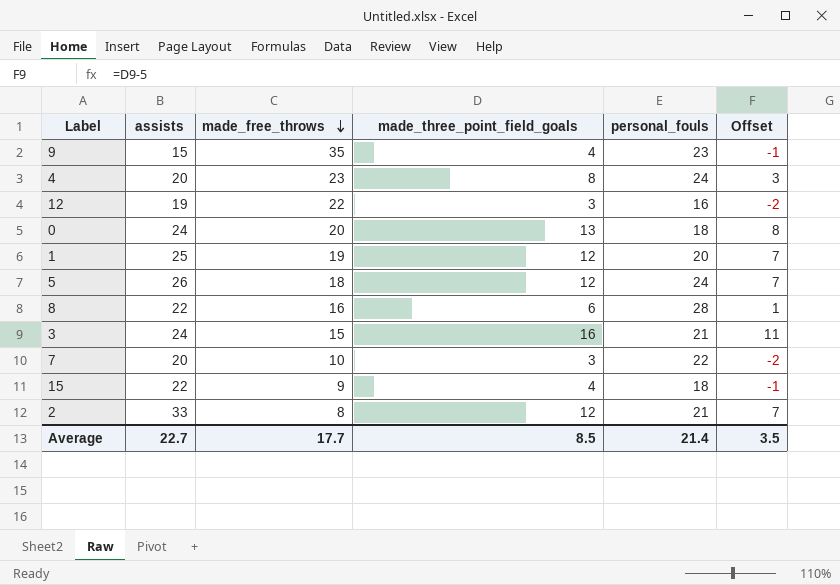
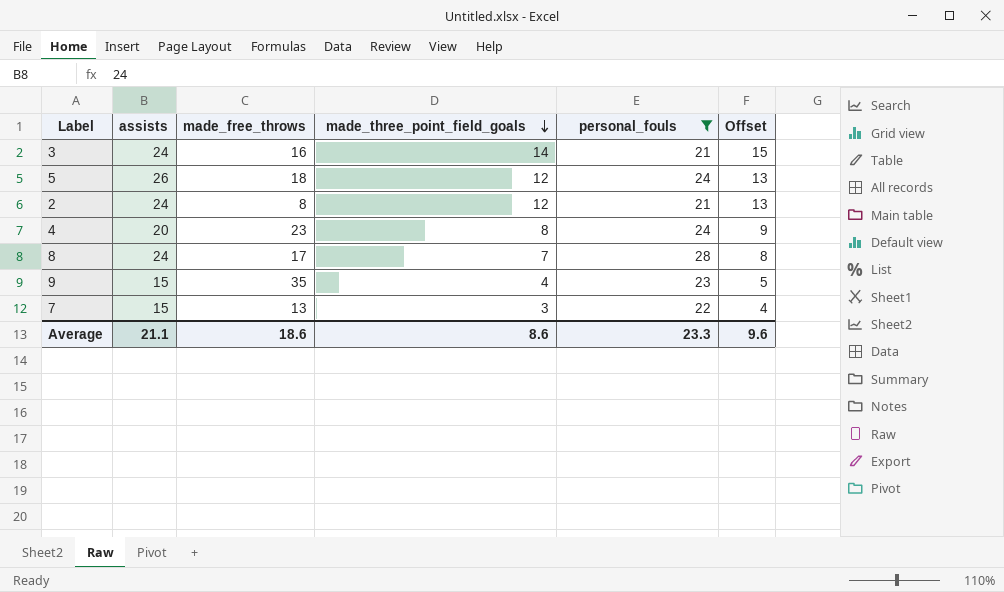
filter: none -> personal_fouls >= 21
row order: made_free_throws descending -> made_three_point_field_goals descending
column Offset | formula: [made_three_point_field_goals] - 5 -> [made_three_point_field_goals] + 1
3 | made_free_throws: 15 -> 16
3 | made_three_point_field_goals: 16 -> 14
2 | assists: 33 -> 24
8 | assists: 22 -> 24
8 | made_free_throws: 16 -> 17
8 | made_three_point_field_goals: 6 -> 7
7 | assists: 20 -> 15
7 | made_free_throws: 10 -> 13
Average | assists: 22.7 -> 21.1
Average | made_free_throws: 17.7 -> 18.6
Average | made_three_point_field_goals: 8.5 -> 8.6
Average | personal_fouls: 21.4 -> 23.3
Average | Offset: 3.5 -> 9.6

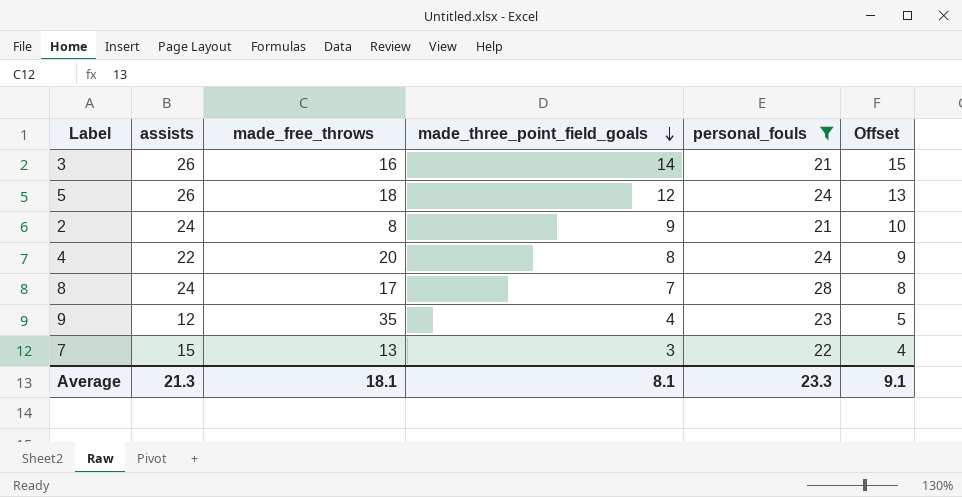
3 | assists: 24 -> 26
2 | made_three_point_field_goals: 12 -> 9
2 | Offset: 13 -> 10
4 | assists: 20 -> 22
4 | made_free_throws: 23 -> 20
9 | assists: 15 -> 12
Average | assists: 21.1 -> 21.3
Average | made_free_throws: 18.6 -> 18.1
Average | made_three_point_field_goals: 8.6 -> 8.1
Average | Offset: 9.6 -> 9.1

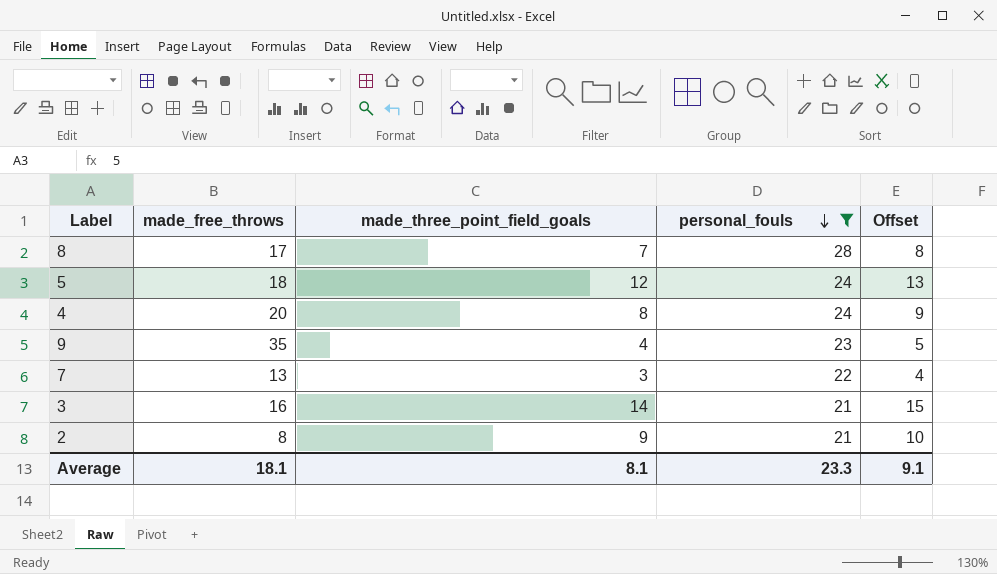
row order: made_three_point_field_goals descending -> personal_fouls descending
column assists | position: 2 -> none

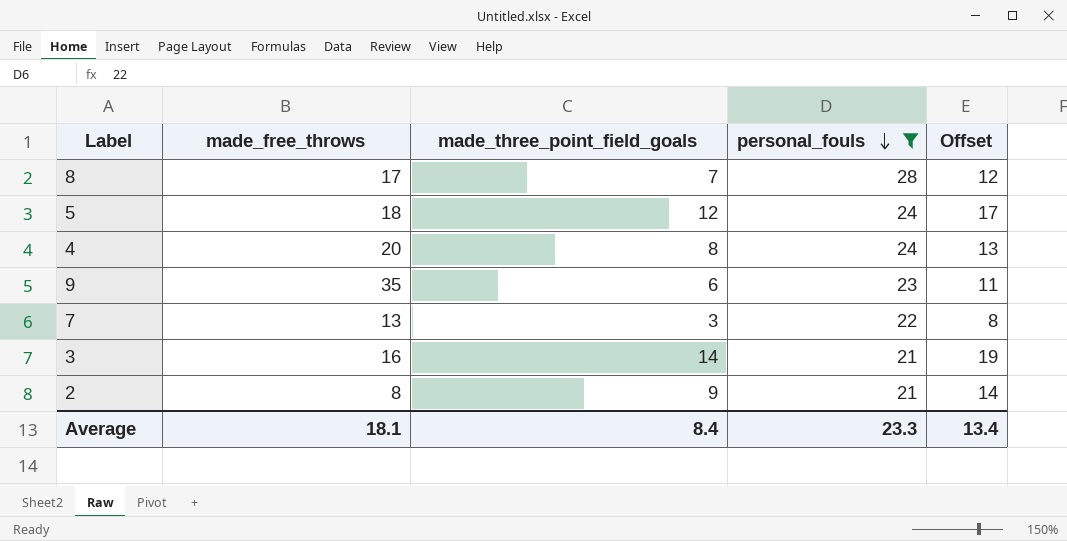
column Offset | formula: [made_three_point_field_goals] + 1 -> [made_three_point_field_goals] + 5
9 | made_three_point_field_goals: 4 -> 6
Average | made_three_point_field_goals: 8.1 -> 8.4
Average | Offset: 9.1 -> 13.4

